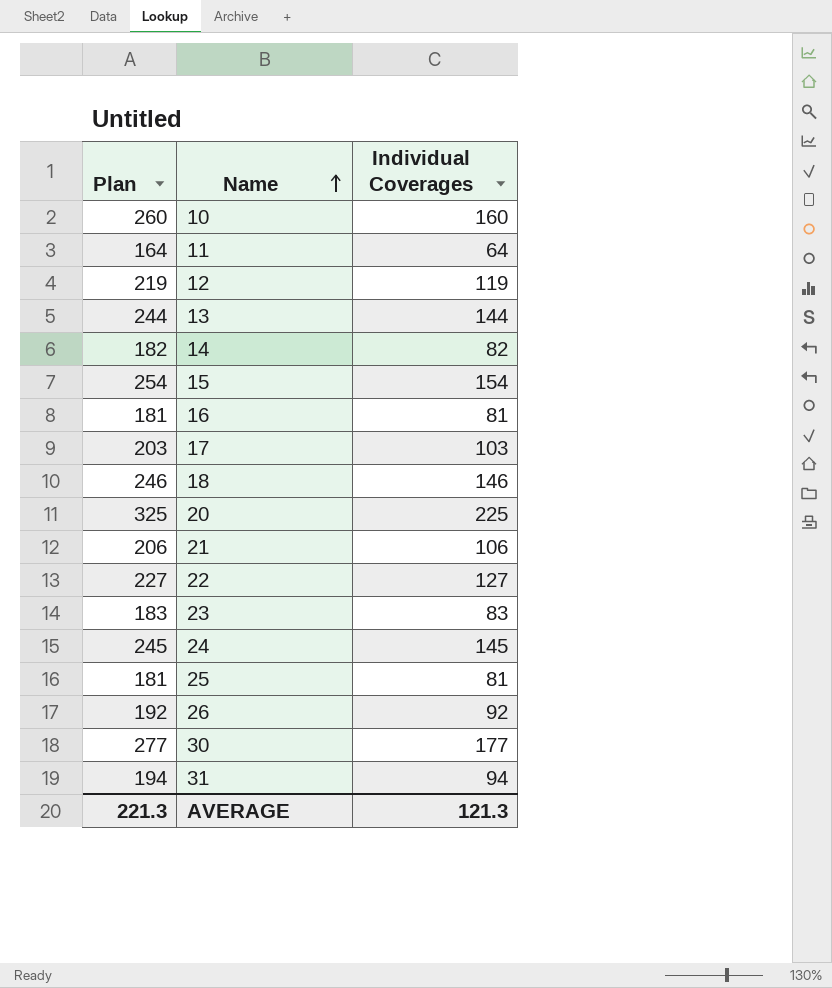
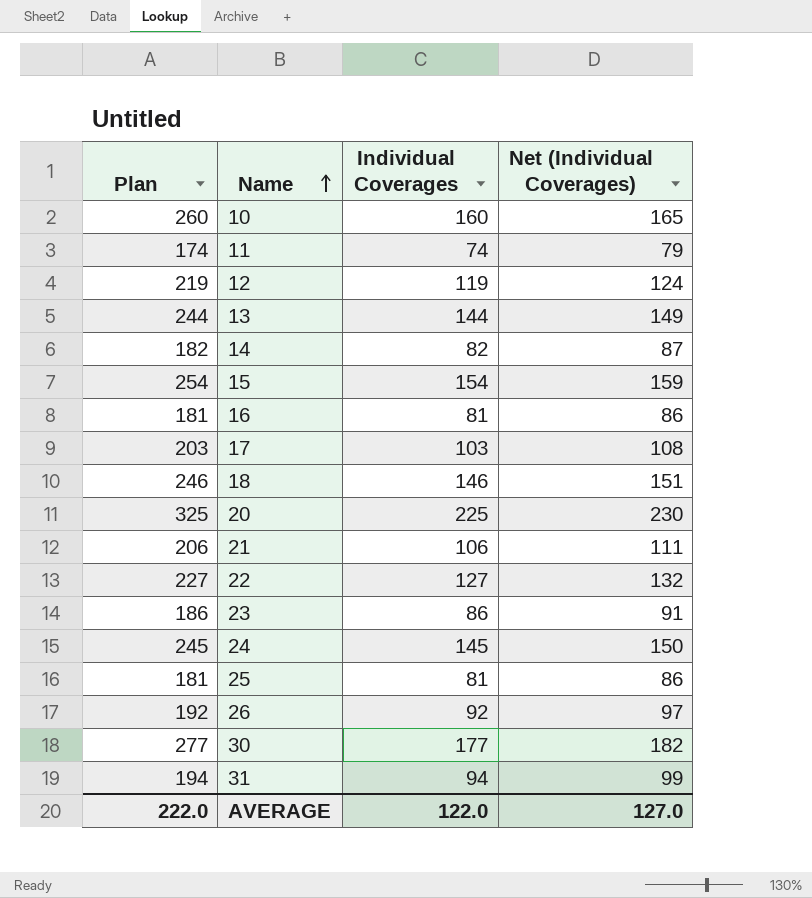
column Net (Individual Coverages) | formula: none -> [Individual Coverages] + 5
11 | Plan: 164 -> 174
11 | Individual Coverages: 64 -> 74
23 | Plan: 183 -> 186
23 | Individual Coverages: 83 -> 86
AVERAGE | Plan: 221.3 -> 222.0
AVERAGE | Individual Coverages: 121.3 -> 122.0

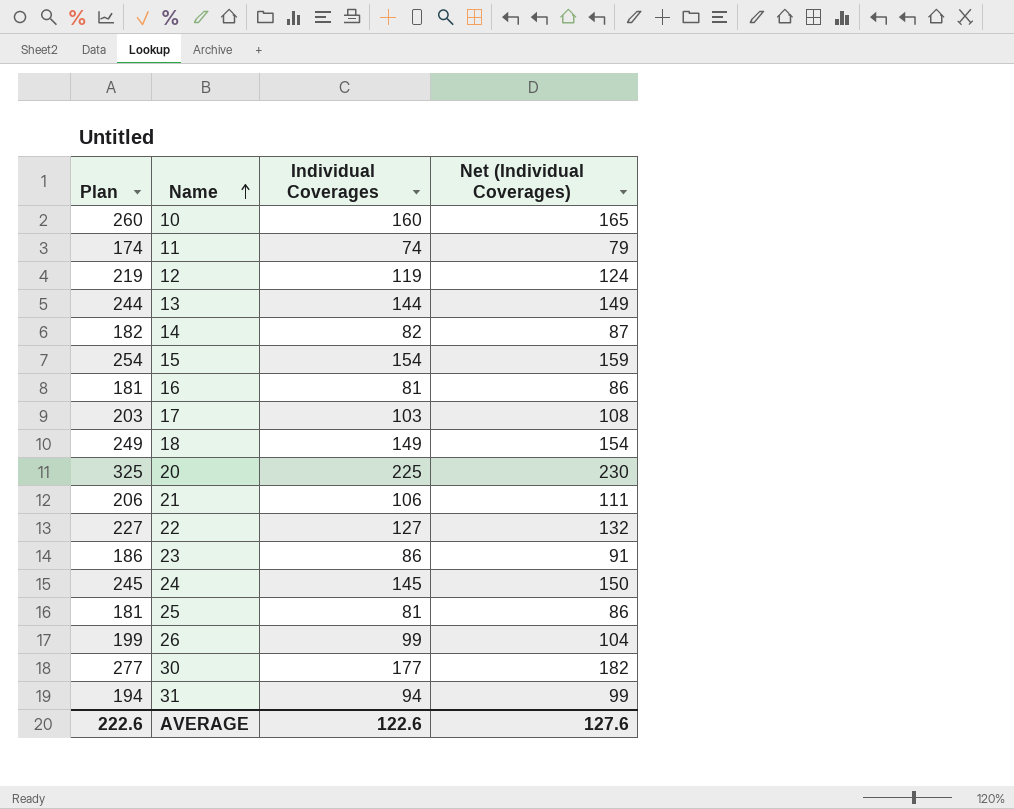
18 | Plan: 246 -> 249
18 | Individual Coverages: 146 -> 149
18 | Net (Individual Coverages): 151 -> 154
26 | Plan: 192 -> 199
26 | Individual Coverages: 92 -> 99
26 | Net (Individual Coverages): 97 -> 104
AVERAGE | Plan: 222.0 -> 222.6
AVERAGE | Individual Coverages: 122.0 -> 122.6
AVERAGE | Net (Individual Coverages): 127.0 -> 127.6

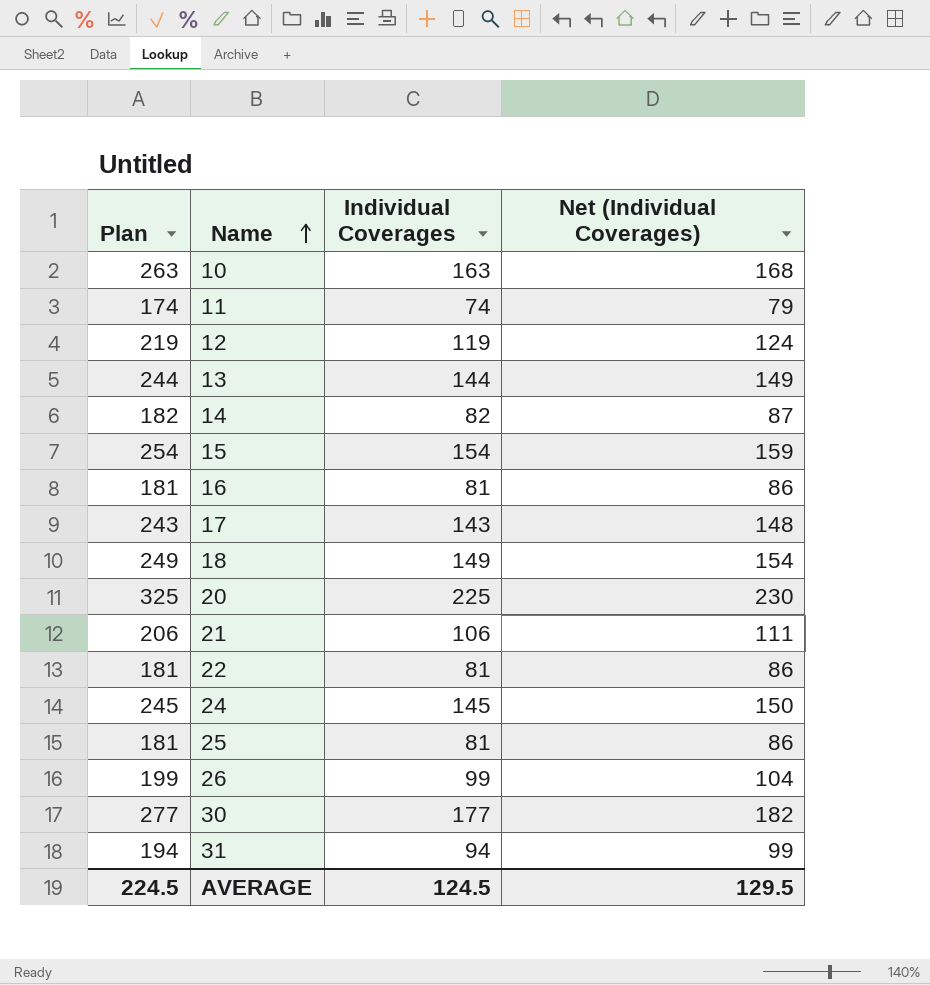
row 23: 186 | 86 | 91 -> none
10 | Plan: 260 -> 263
10 | Individual Coverages: 160 -> 163
10 | Net (Individual Coverages): 165 -> 168
17 | Plan: 203 -> 243
17 | Individual Coverages: 103 -> 143
17 | Net (Individual Coverages): 108 -> 148
22 | Plan: 227 -> 181
22 | Individual Coverages: 127 -> 81
22 | Net (Individual Coverages): 132 -> 86
AVERAGE | Plan: 222.6 -> 224.5
AVERAGE | Individual Coverages: 122.6 -> 124.5
AVERAGE | Net (Individual Coverages): 127.6 -> 129.5

